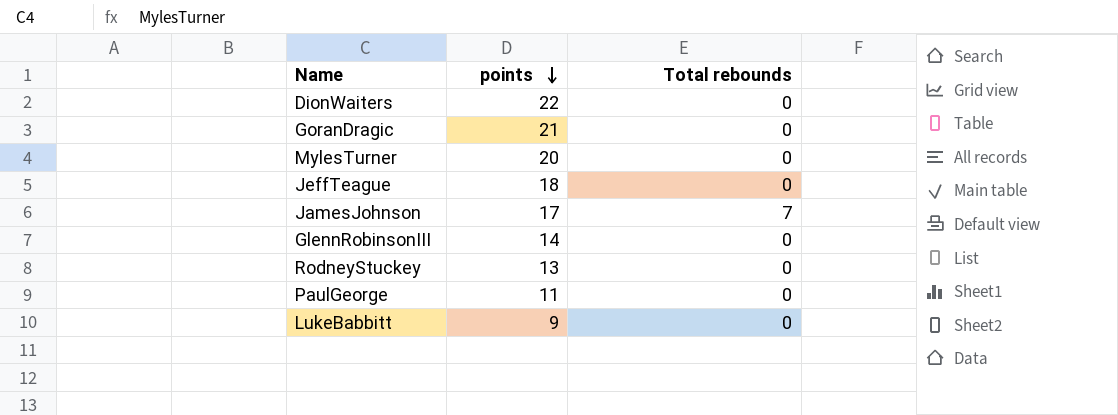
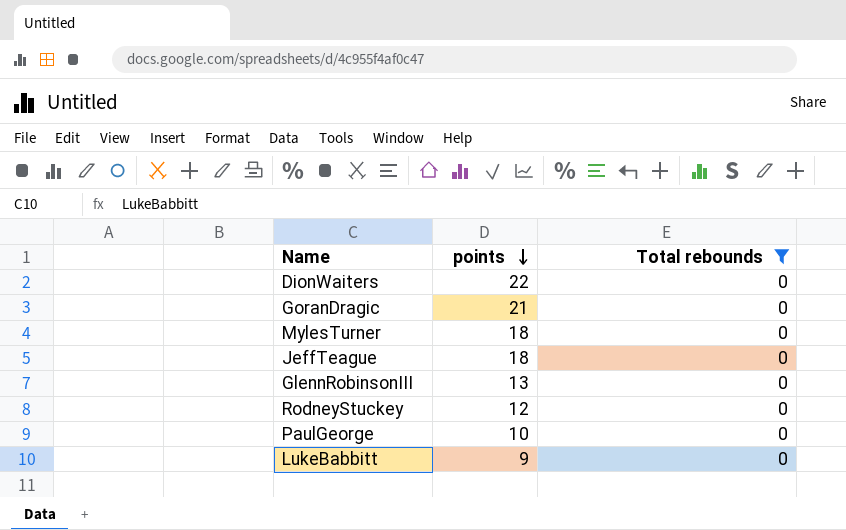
filter: none -> Total rebounds = 0
MylesTurner | points: 20 -> 18
GlennRobinsonIII | points: 14 -> 13
RodneyStuckey | points: 13 -> 12
PaulGeorge | points: 11 -> 10

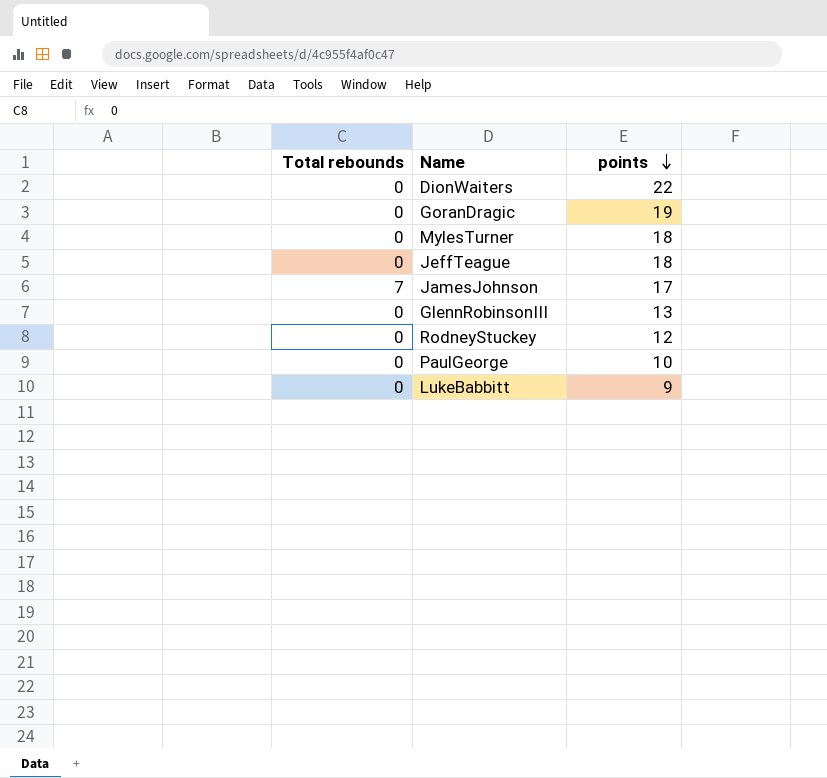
filter: Total rebounds = 0 -> none
column Total rebounds | position: 3 -> 1
GoranDragic | points: 21 -> 19

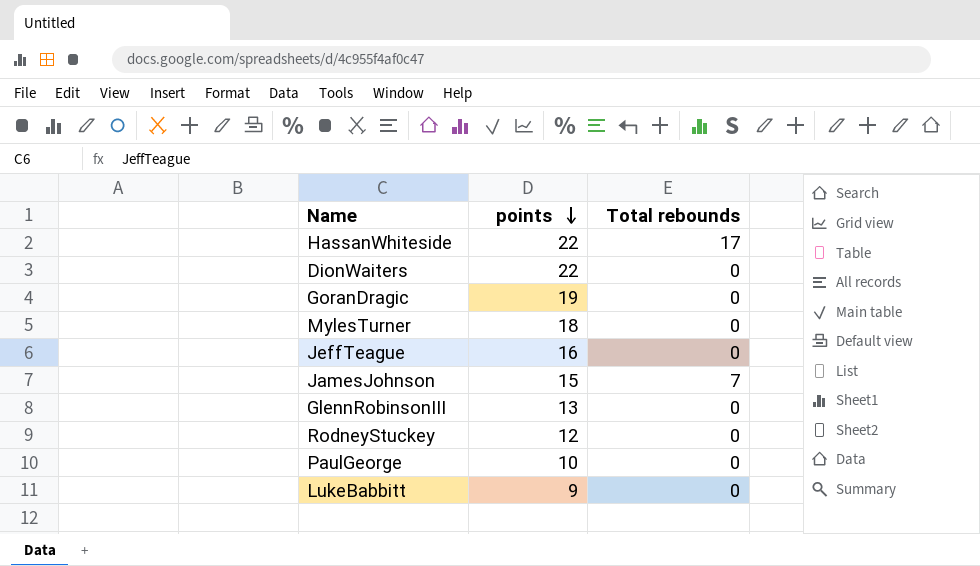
column Total rebounds | position: 1 -> 3
row HassanWhiteside: none -> 22 | 17
JeffTeague | points: 18 -> 16
JamesJohnson | points: 17 -> 15

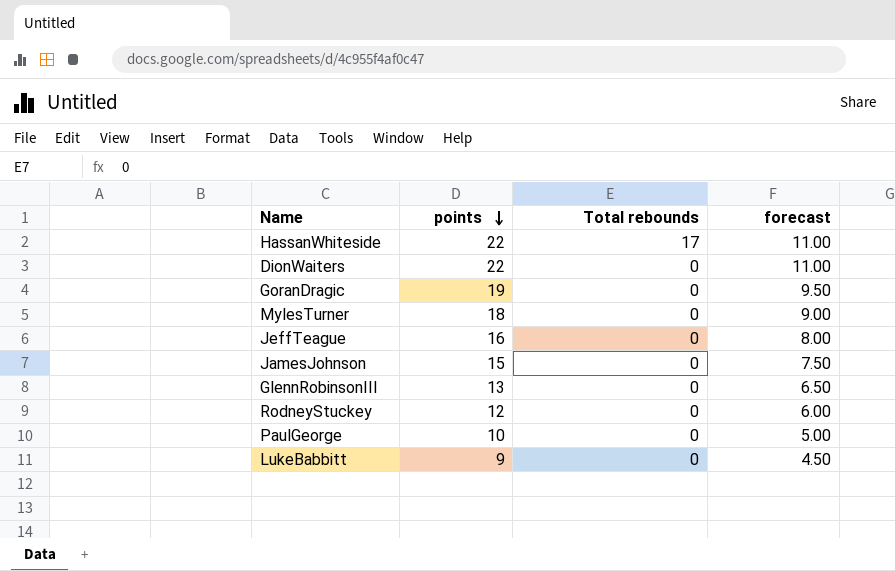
column forecast | formula: none -> [points] * 0.5
JamesJohnson | Total rebounds: 7 -> 0

